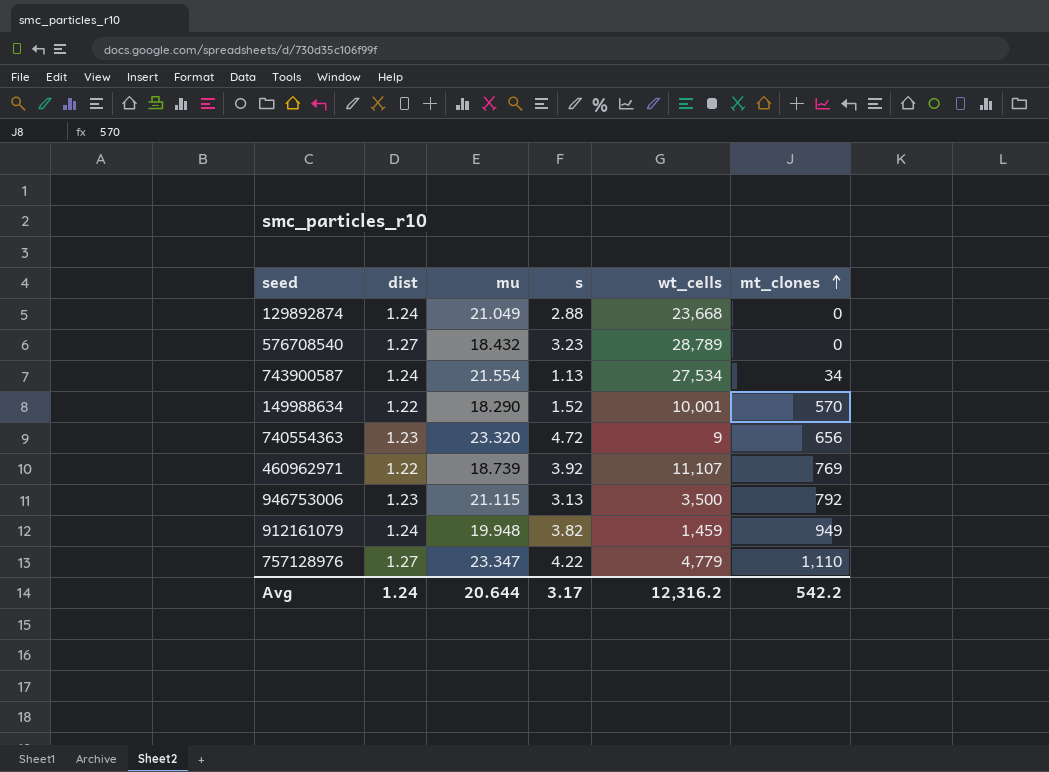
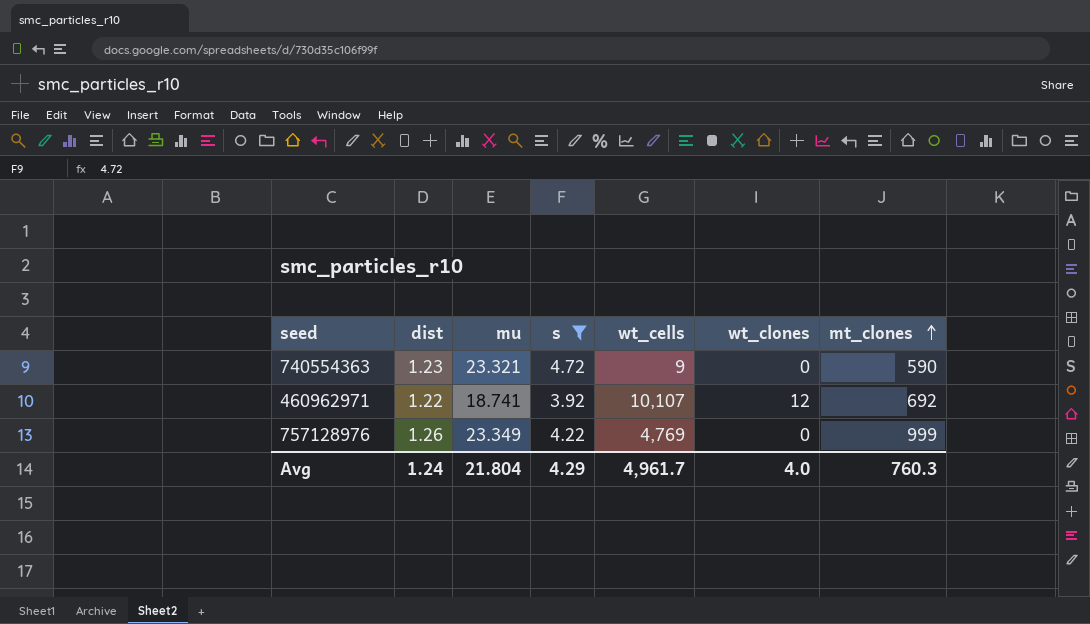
filter: none -> s >= 3.92
column wt_clones | position: none -> 6
740554363 | mu: 23.320 -> 23.321
740554363 | mt_clones: 656 -> 590
460962971 | mu: 18.739 -> 18.741
460962971 | wt_cells: 11,107 -> 10,107
460962971 | mt_clones: 769 -> 692
757128976 | dist: 1.27 -> 1.26
757128976 | mu: 23.347 -> 23.349
757128976 | wt_cells: 4,779 -> 4,769
757128976 | mt_clones: 1,110 -> 999
Avg | mu: 20.644 -> 21.804
Avg | s: 3.17 -> 4.29
Avg | wt_cells: 12,316.2 -> 4,961.7
Avg | mt_clones: 542.2 -> 760.3

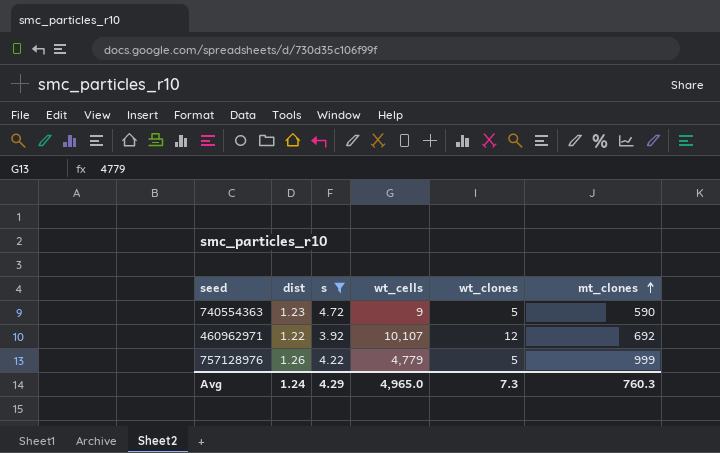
column mu | position: 3 -> none
740554363 | wt_clones: 0 -> 5
757128976 | wt_cells: 4,769 -> 4,779
757128976 | wt_clones: 0 -> 5
Avg | wt_cells: 4,961.7 -> 4,965.0
Avg | wt_clones: 4.0 -> 7.3

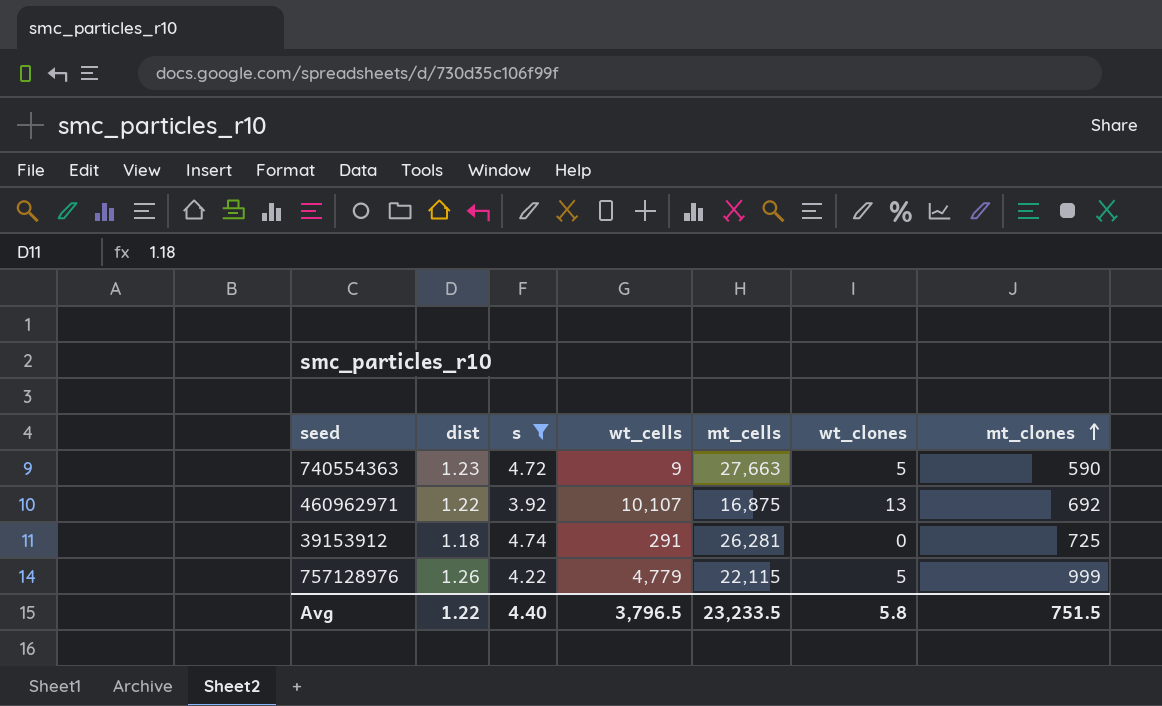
column mt_cells | position: none -> 5
460962971 | wt_clones: 12 -> 13
row 39153912: none -> 1.18 | 4.74 | 291 | 26,281 | 0 | 725
Avg | dist: 1.24 -> 1.22
Avg | s: 4.29 -> 4.40
Avg | wt_cells: 4,965.0 -> 3,796.5
Avg | wt_clones: 7.3 -> 5.8
Avg | mt_clones: 760.3 -> 751.5

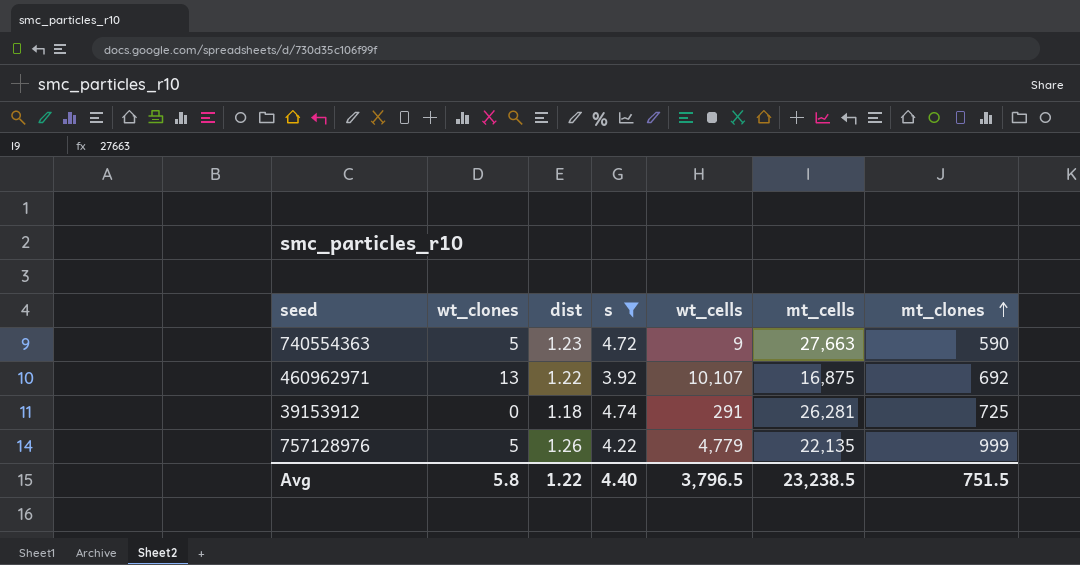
column wt_clones | position: 6 -> 2
757128976 | mt_cells: 22,115 -> 22,135
Avg | mt_cells: 23,233.5 -> 23,238.5

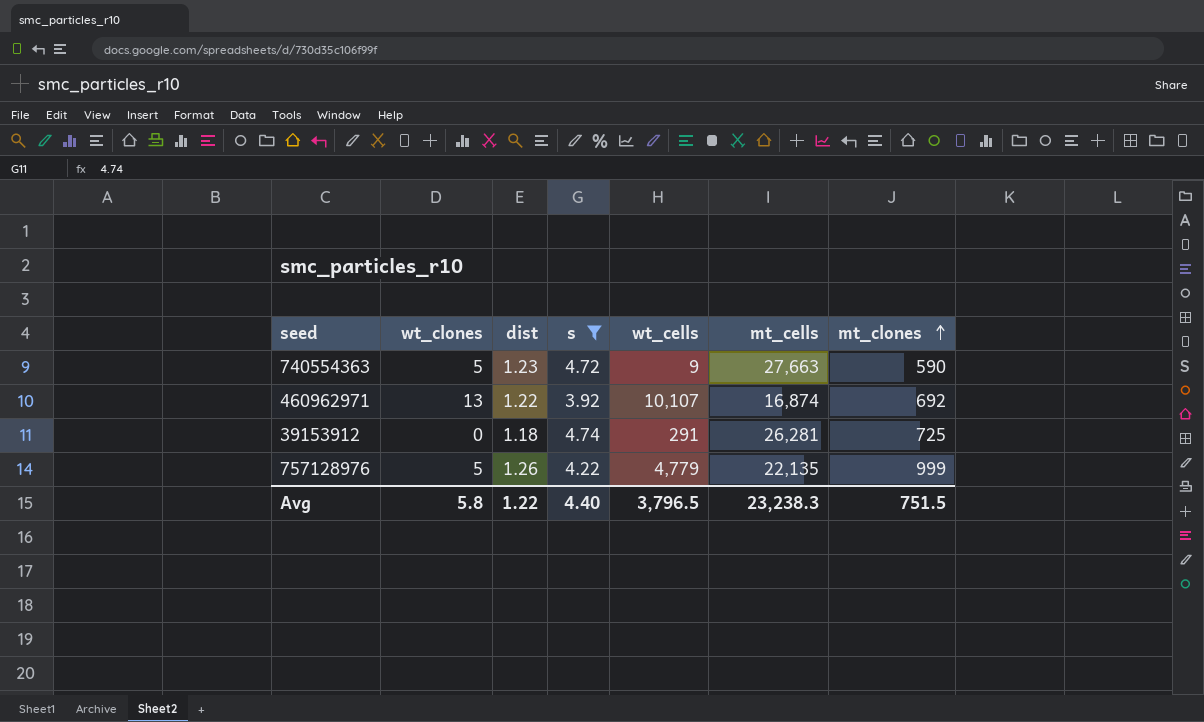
460962971 | mt_cells: 16,875 -> 16,874
Avg | mt_cells: 23,238.5 -> 23,238.3

